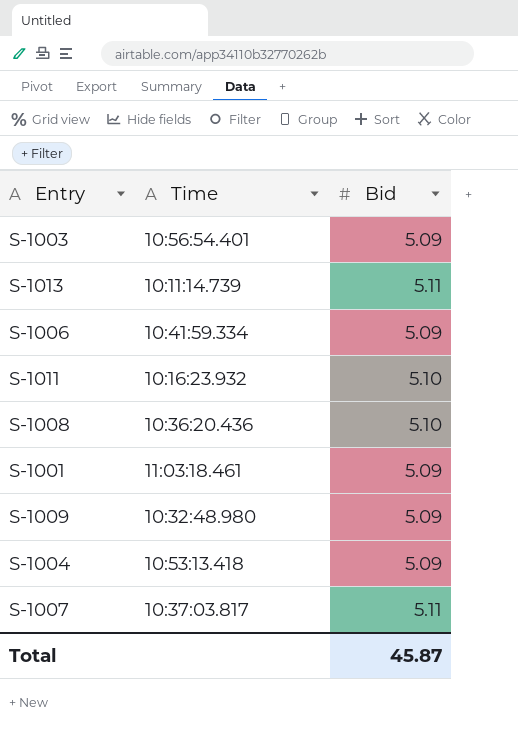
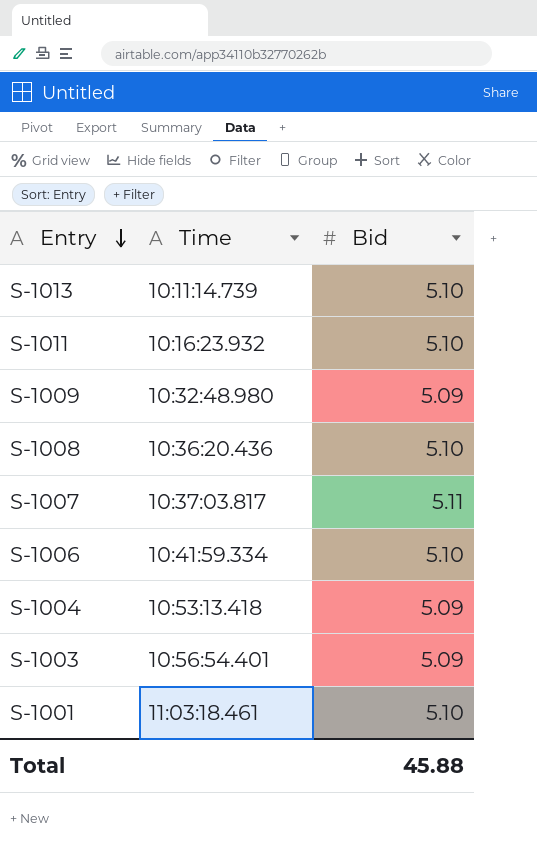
row order: none -> Entry descending
S-1013 | Bid: 5.11 -> 5.10
S-1006 | Bid: 5.09 -> 5.10
S-1001 | Bid: 5.09 -> 5.10
Total | Bid: 45.87 -> 45.88

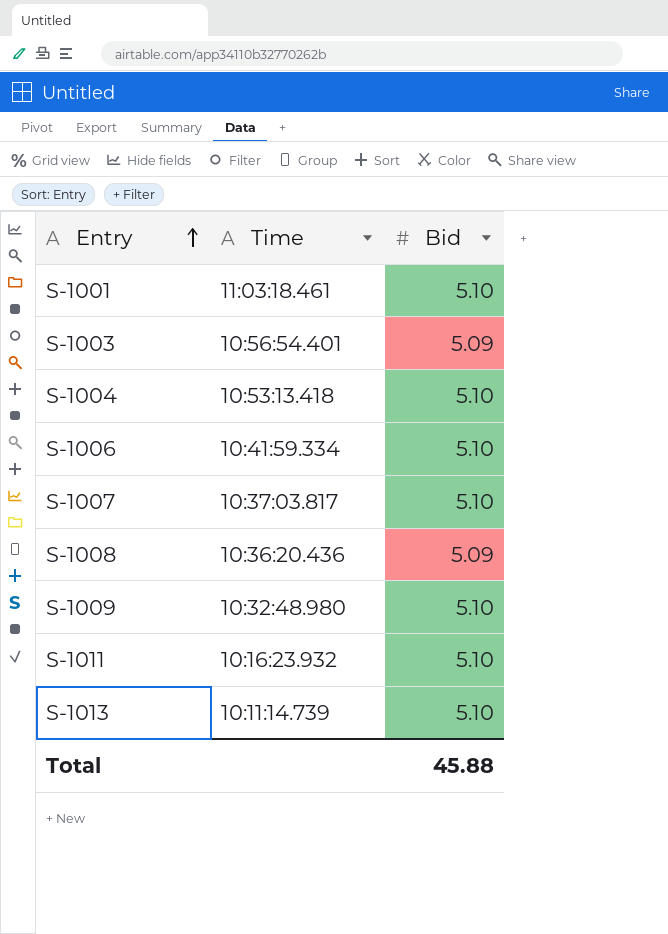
row order: Entry descending -> Entry ascending
S-1004 | Bid: 5.09 -> 5.10
S-1007 | Bid: 5.11 -> 5.10
S-1008 | Bid: 5.10 -> 5.09
S-1009 | Bid: 5.09 -> 5.10

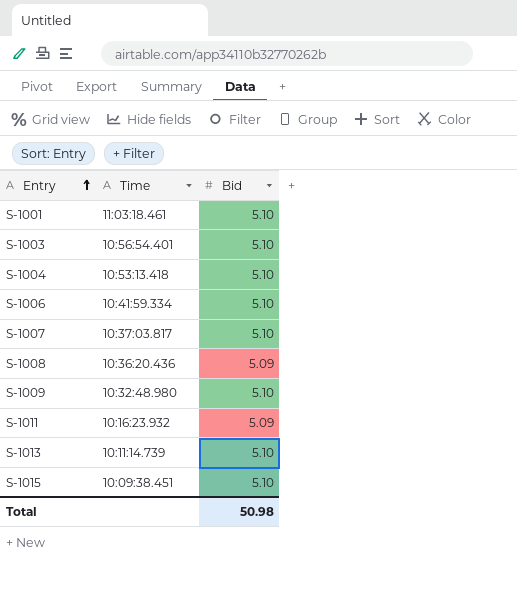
S-1003 | Bid: 5.09 -> 5.10
S-1011 | Bid: 5.10 -> 5.09
row S-1015: none -> 10:09:38.451 | 5.10
Total | Bid: 45.88 -> 50.98

